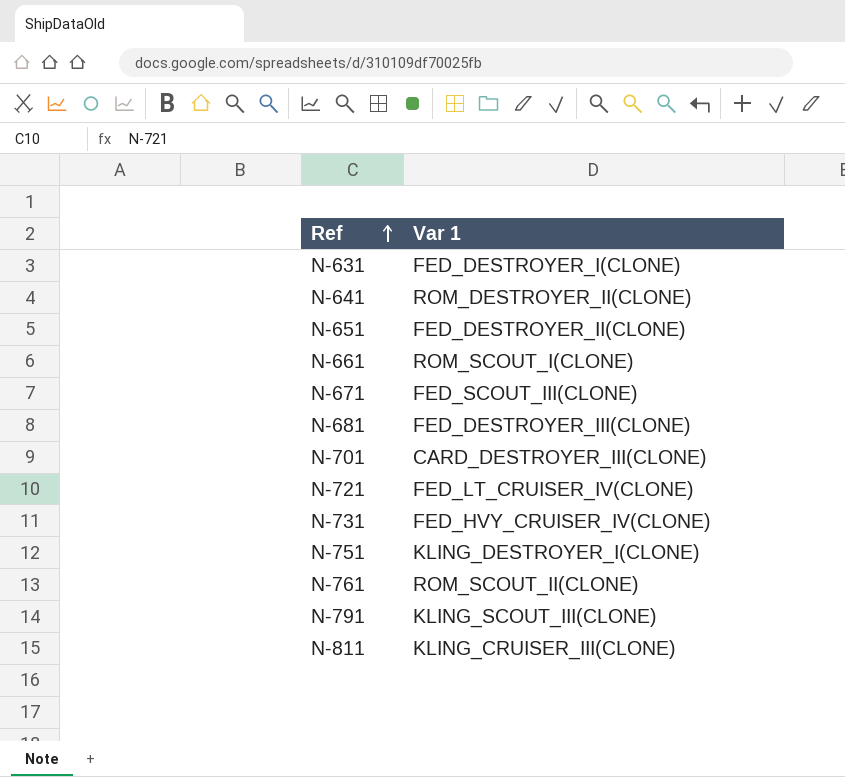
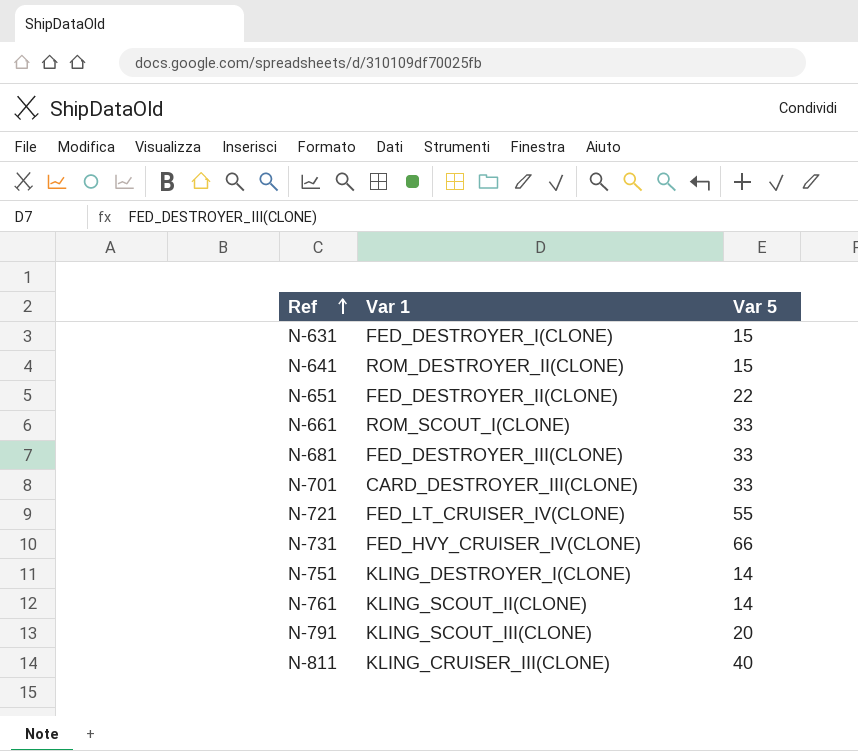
column Var 5 | position: none -> 3
row N-671: FED_SCOUT_III(CLONE) -> none
N-761 | Var 1: ROM_SCOUT_II(CLONE) -> KLING_SCOUT_II(CLONE)

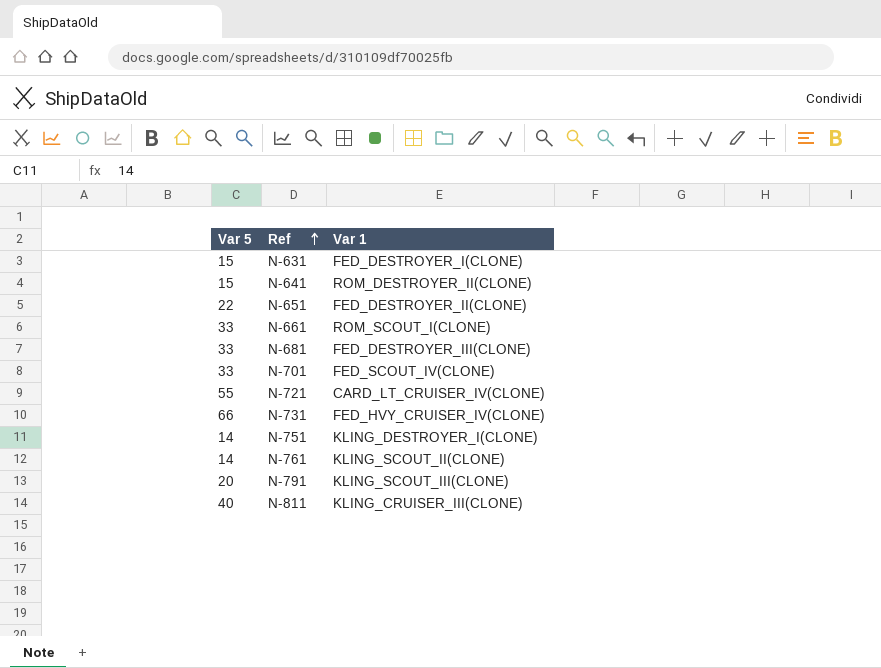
column Var 5 | position: 3 -> 1
N-701 | Var 1: CARD_DESTROYER_III(CLONE) -> FED_SCOUT_IV(CLONE)
N-721 | Var 1: FED_LT_CRUISER_IV(CLONE) -> CARD_LT_CRUISER_IV(CLONE)

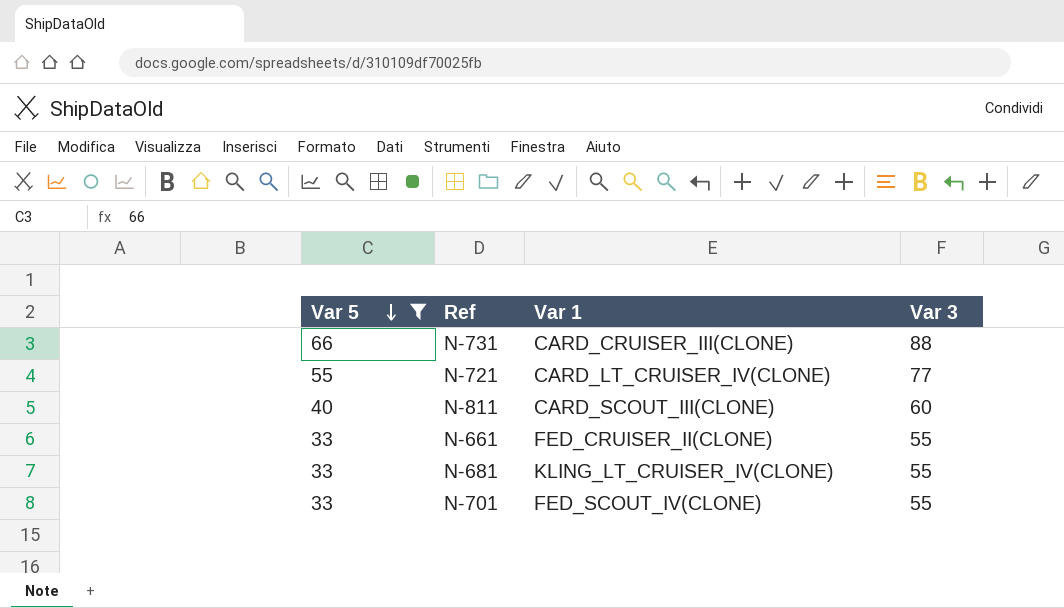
filter: none -> Var 5 >= 33
row order: Ref ascending -> Var 5 descending
column Var 3 | position: none -> 4
N-731 | Var 1: FED_HVY_CRUISER_IV(CLONE) -> CARD_CRUISER_III(CLONE)
N-811 | Var 1: KLING_CRUISER_III(CLONE) -> CARD_SCOUT_III(CLONE)
N-661 | Var 1: ROM_SCOUT_I(CLONE) -> FED_CRUISER_II(CLONE)
N-681 | Var 1: FED_DESTROYER_III(CLONE) -> KLING_LT_CRUISER_IV(CLONE)

